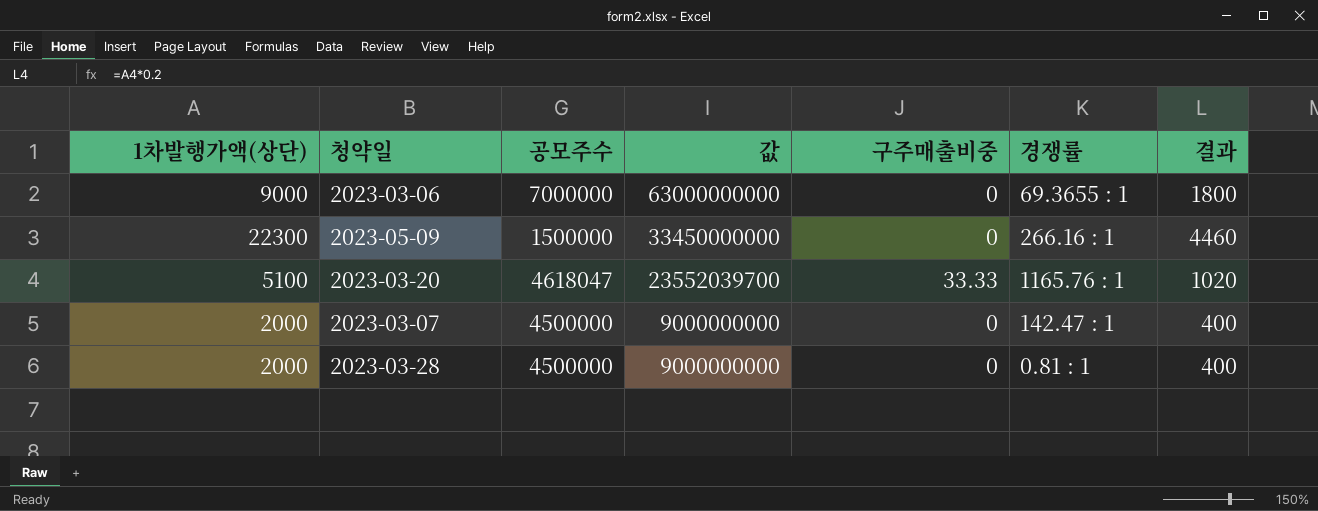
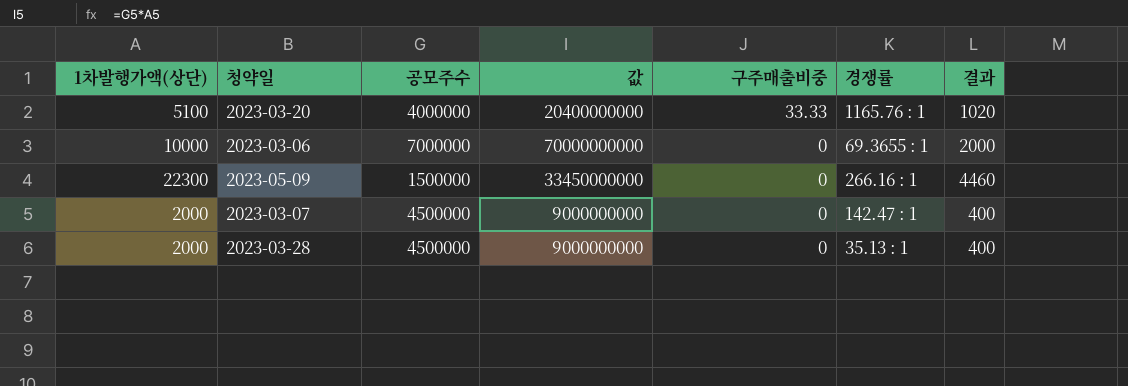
row order: 값 descending -> 구주매출비중 descending
2023-03-20 | 공모주수: 4618047 -> 4000000
2023-03-20 | 값: 23552039700 -> 20400000000
2023-03-06 | 1차발행가액(상단): 9000 -> 10000
2023-03-06 | 값: 63000000000 -> 70000000000
2023-03-06 | 결과: 1800 -> 2000
2023-03-28 | 경쟁률: 0.81 : 1 -> 35.13 : 1

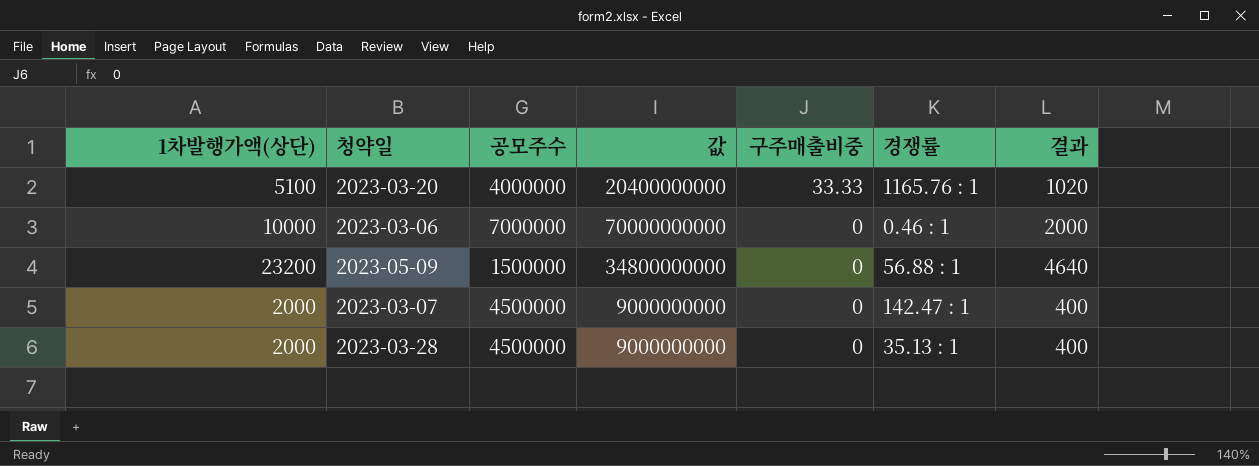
2023-03-06 | 경쟁률: 69.3655 : 1 -> 0.46 : 1
2023-05-09 | 1차발행가액(상단): 22300 -> 23200
2023-05-09 | 값: 33450000000 -> 34800000000
2023-05-09 | 경쟁률: 266.16 : 1 -> 56.88 : 1
2023-05-09 | 결과: 4460 -> 4640

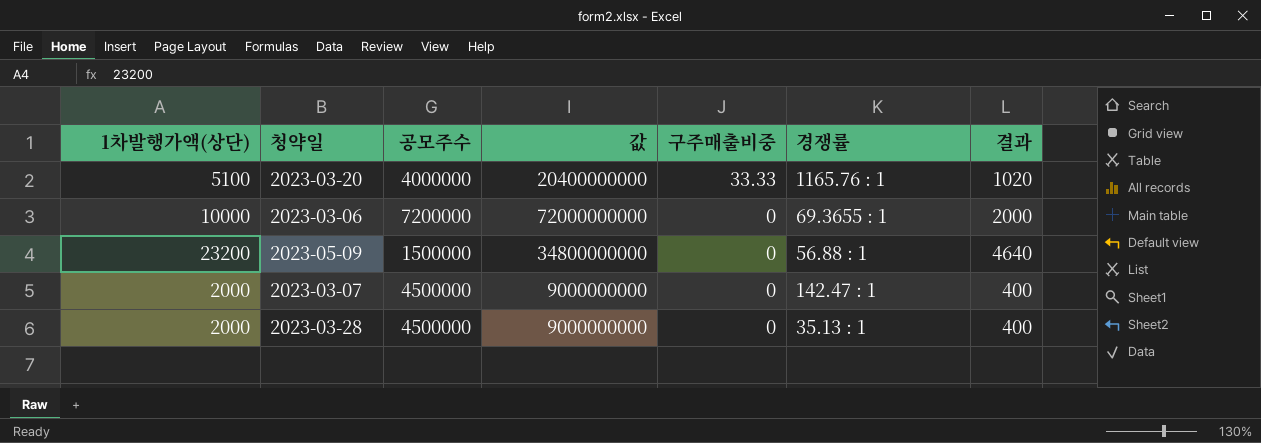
2023-03-06 | 공모주수: 7000000 -> 7200000
2023-03-06 | 값: 70000000000 -> 72000000000
2023-03-06 | 경쟁률: 0.46 : 1 -> 69.3655 : 1

